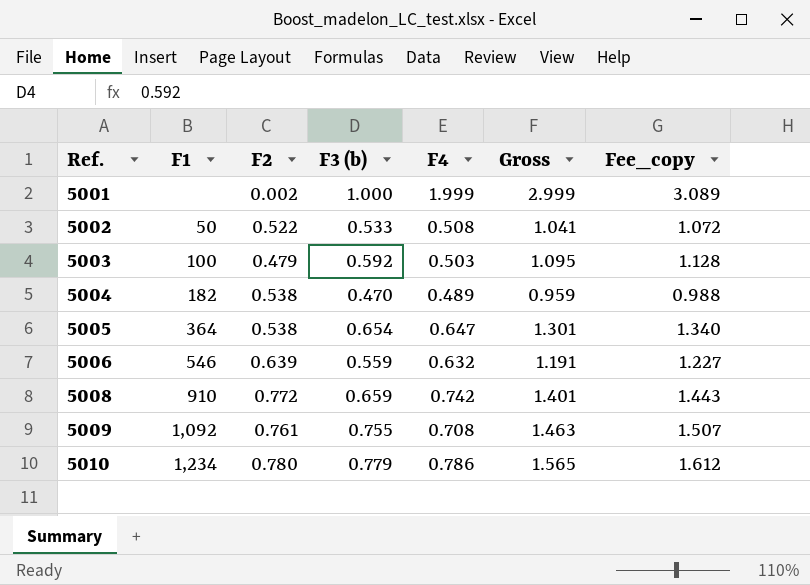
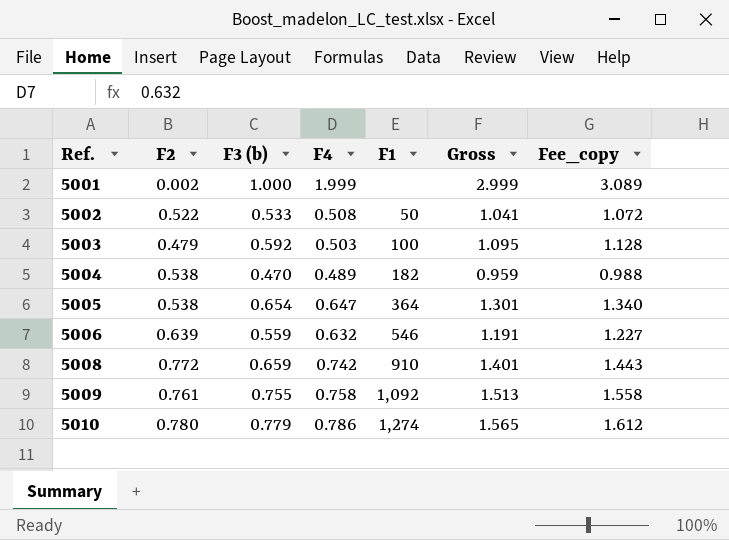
column F1 | position: 2 -> 5
5009 | F4: 0.708 -> 0.758
5009 | Gross: 1.463 -> 1.513
5009 | Fee_copy: 1.507 -> 1.558
5010 | F1: 1,234 -> 1,274

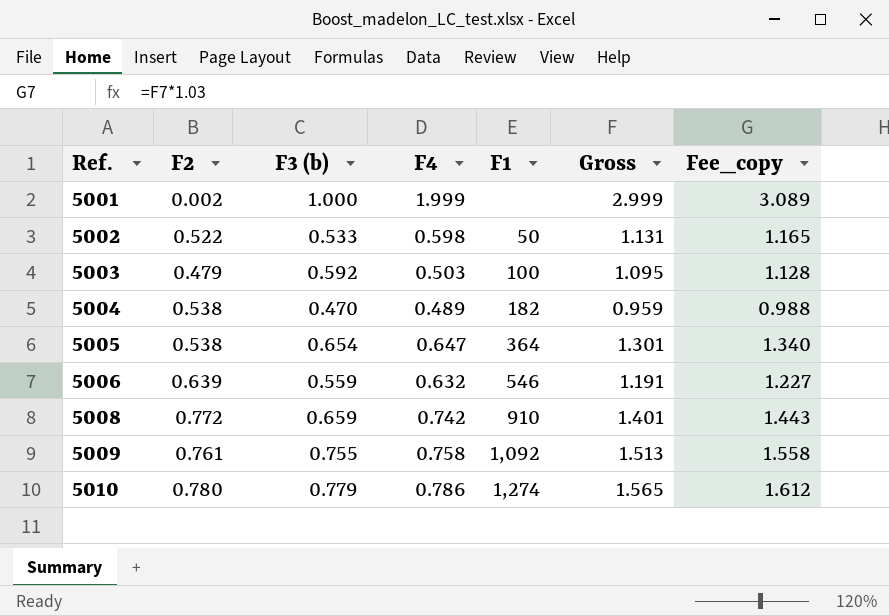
5002 | F4: 0.508 -> 0.598
5002 | Gross: 1.041 -> 1.131
5002 | Fee_copy: 1.072 -> 1.165

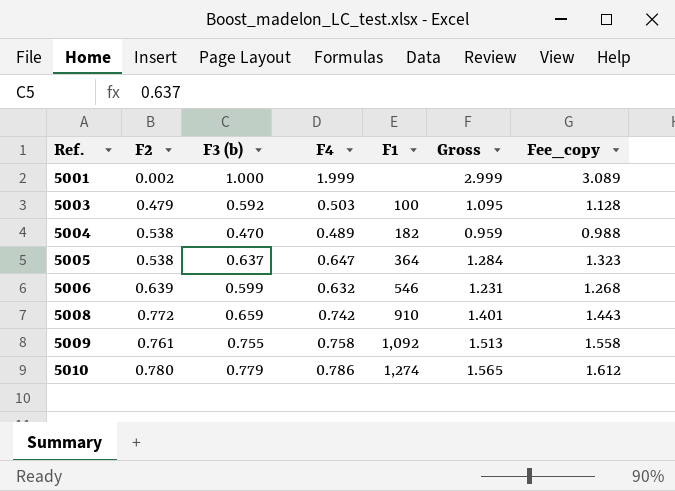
row 5002: 0.522 | 0.533 | 0.598 | 50 | 1.131 | 1.165 -> none
5005 | F3 (b): 0.654 -> 0.637
5005 | Gross: 1.301 -> 1.284
5005 | Fee_copy: 1.340 -> 1.323
5006 | F3 (b): 0.559 -> 0.599
5006 | Gross: 1.191 -> 1.231
5006 | Fee_copy: 1.227 -> 1.268

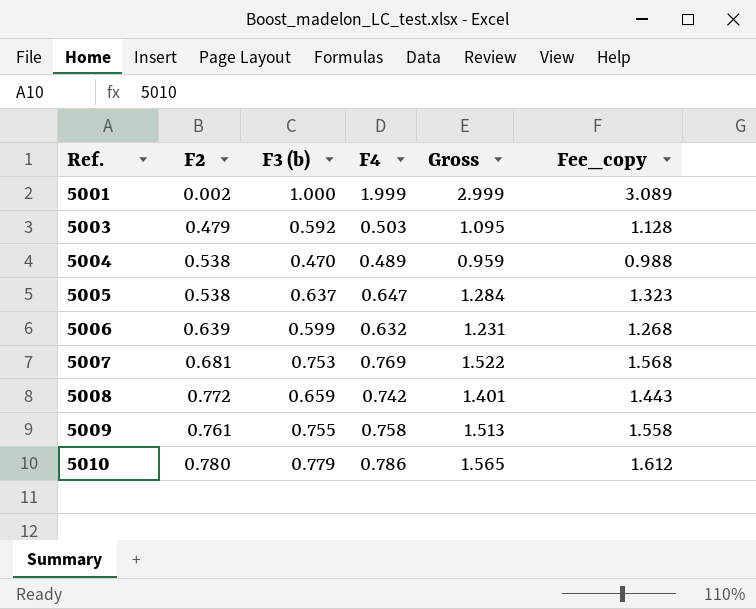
column F1 | position: 5 -> none
row 5007: none -> 0.681 | 0.753 | 0.769 | 1.522 | 1.568

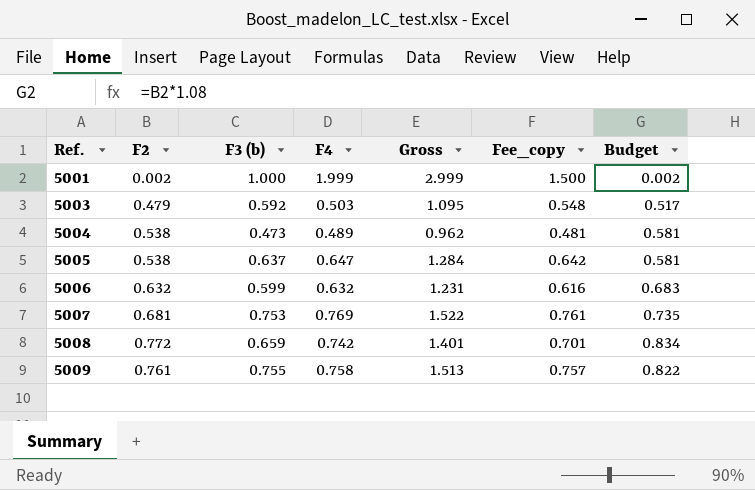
column Fee_copy | formula: [Gross] * 1.03 -> [Gross] * 0.5
column Budget | formula: none -> [F2] * 1.08
row 5010: 0.780 | 0.779 | 0.786 | 1.565 | 1.612 -> none
5004 | F3 (b): 0.470 -> 0.473
5004 | Gross: 0.959 -> 0.962
5006 | F2: 0.639 -> 0.632

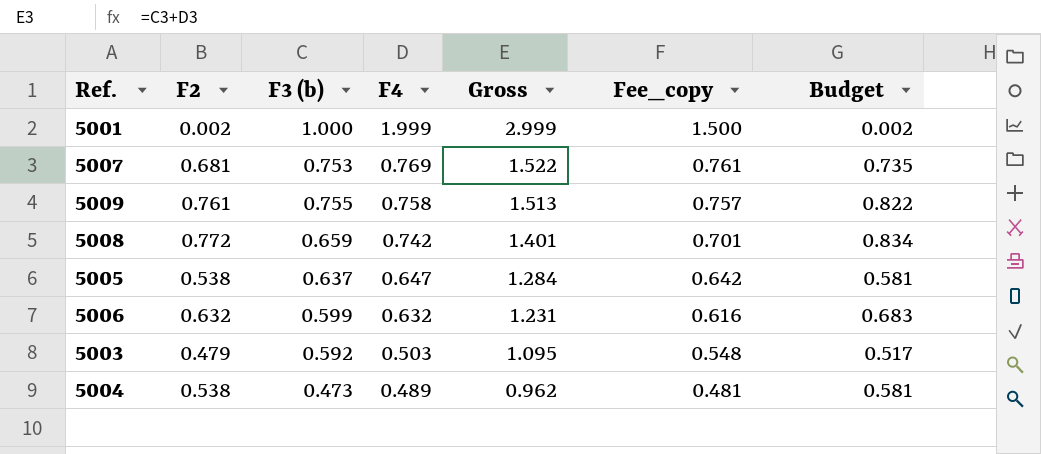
row order: Ref. ascending -> F4 descending

